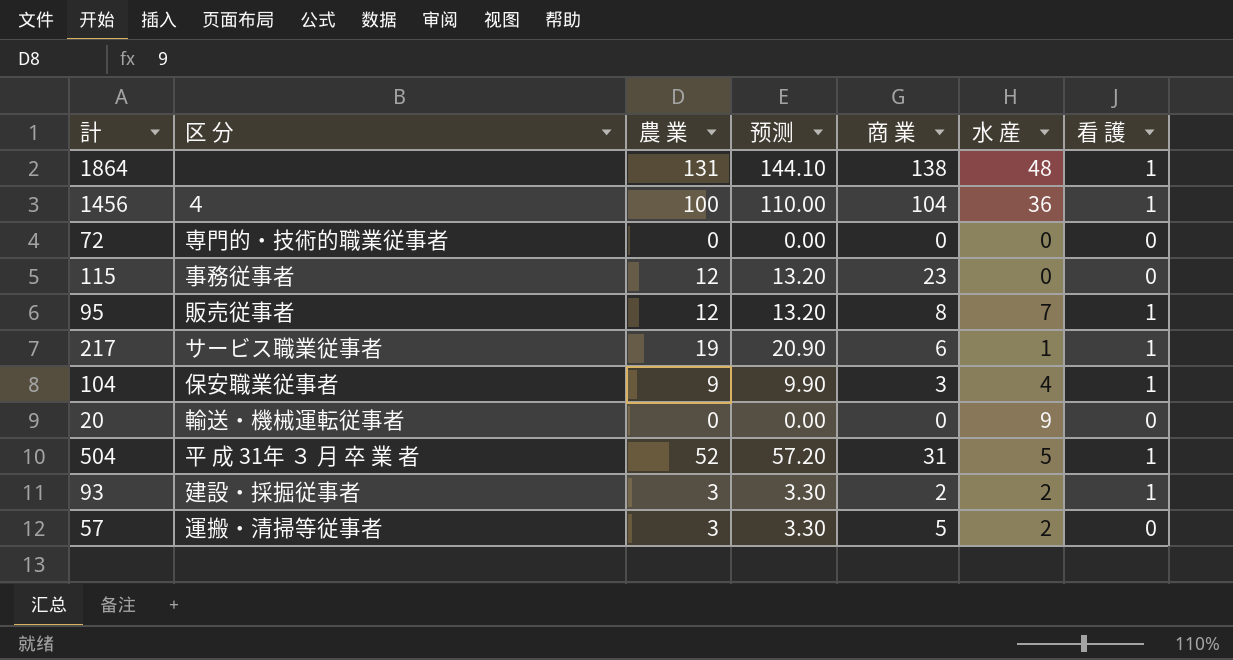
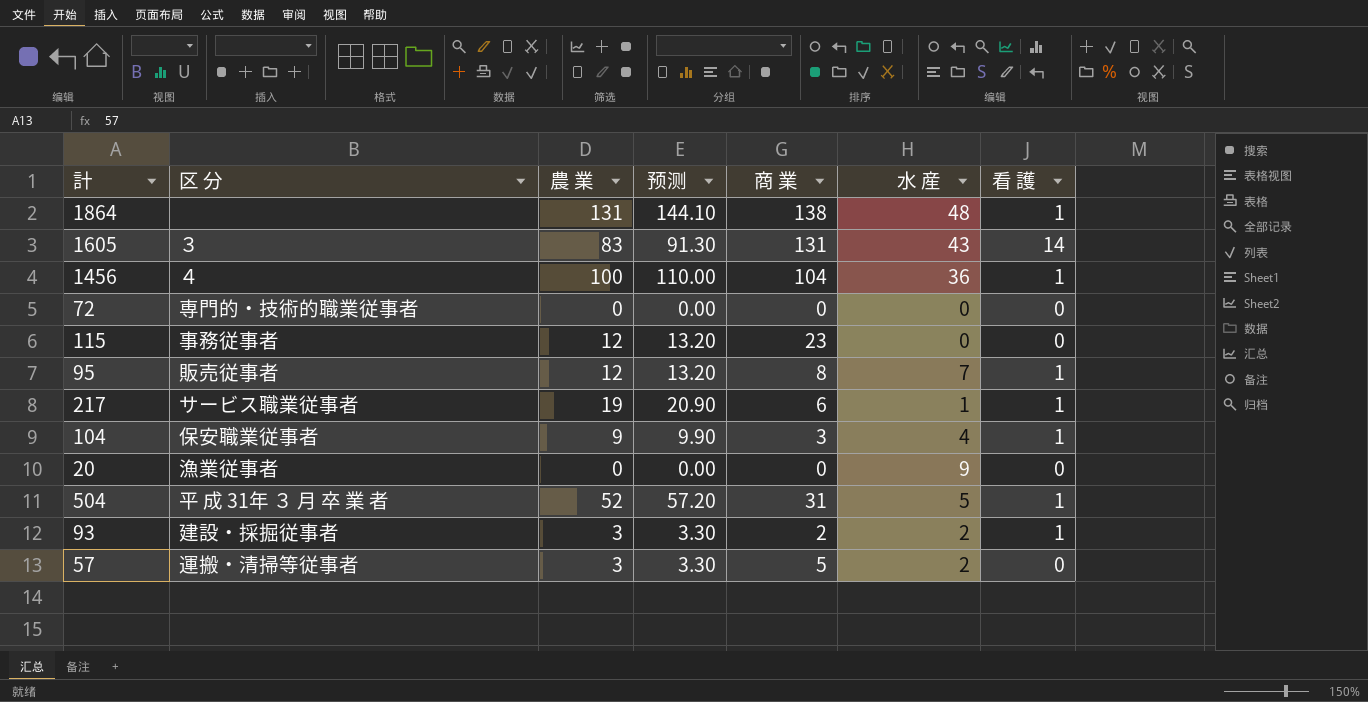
row 1605: none -> ３ | 83 | 91.30 | 131 | 43 | 14
20 | 区 分: 輸送・機械運転従事者 -> 漁業従事者

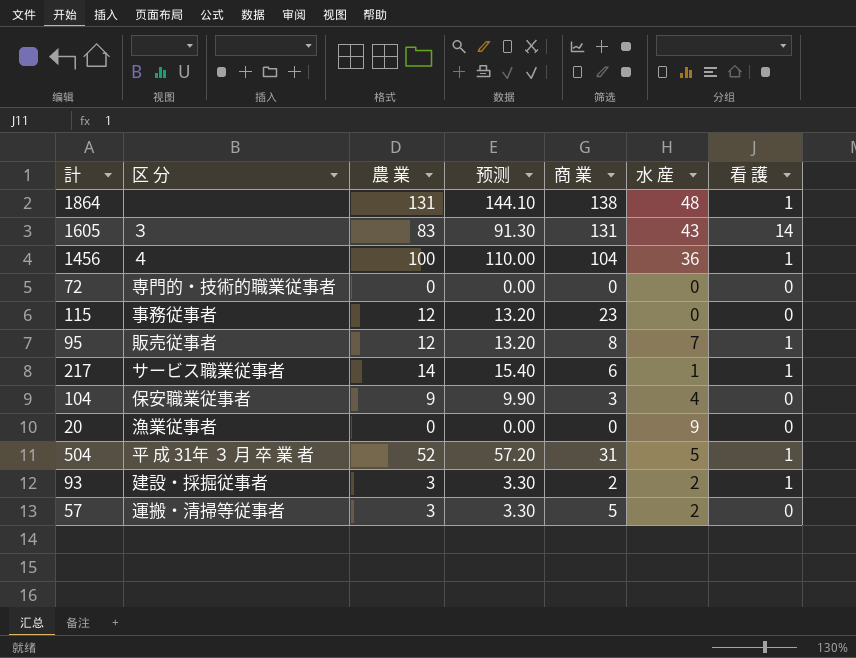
217 | 農 業: 19 -> 14
217 | 预测: 20.90 -> 15.40
104 | 看 護: 1 -> 0

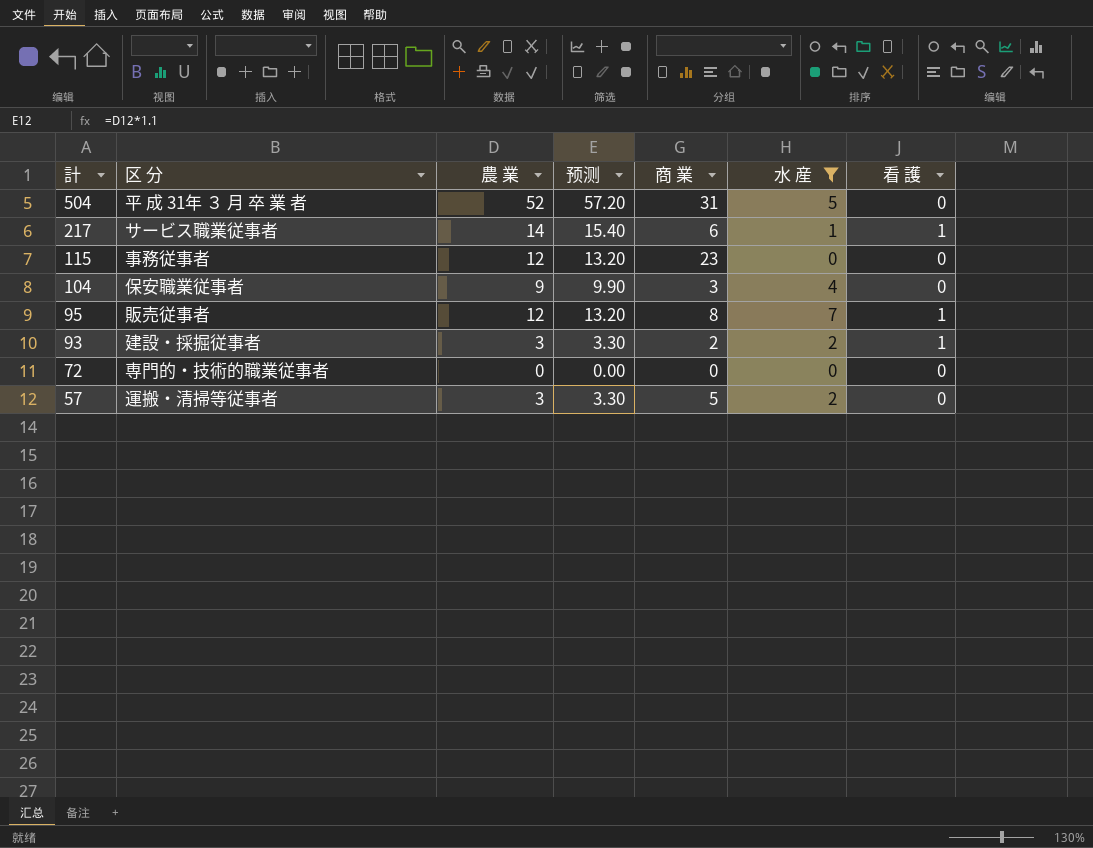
filter: none -> 水 産 <= 7
row order: none -> 計 descending
504 | 看 護: 1 -> 0

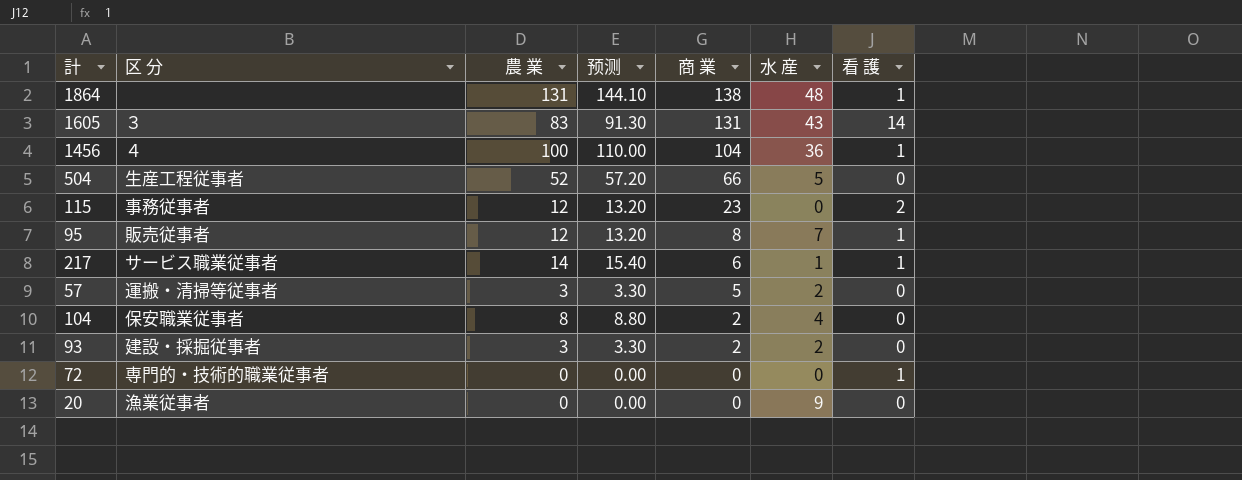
filter: 水 産 <= 7 -> none
row order: 計 descending -> 商 業 descending
504 | 区 分: 平 成 31年 ３ 月 卒 業 者 -> 生産工程従事者
504 | 商 業: 31 -> 66
115 | 看 護: 0 -> 2
104 | 農 業: 9 -> 8
104 | 预测: 9.90 -> 8.80
104 | 商 業: 3 -> 2
93 | 看 護: 1 -> 0
72 | 看 護: 0 -> 1

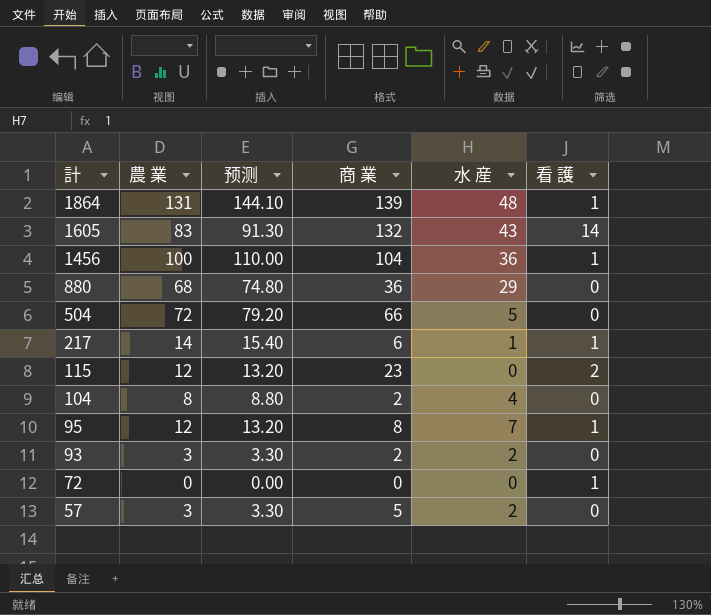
row order: 商 業 descending -> 計 descending
column 区 分 | position: 2 -> none
row 20: 漁業従事者 | 0 | 0.00 | 0 | 9 | 0 -> none
1864 | 商 業: 138 -> 139
1605 | 商 業: 131 -> 132
row 880: none -> 68 | 74.80 | 36 | 29 | 0
504 | 農 業: 52 -> 72
504 | 预测: 57.20 -> 79.20

